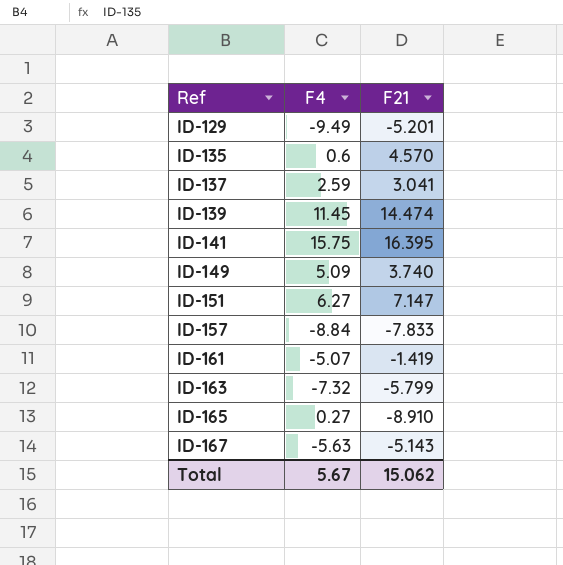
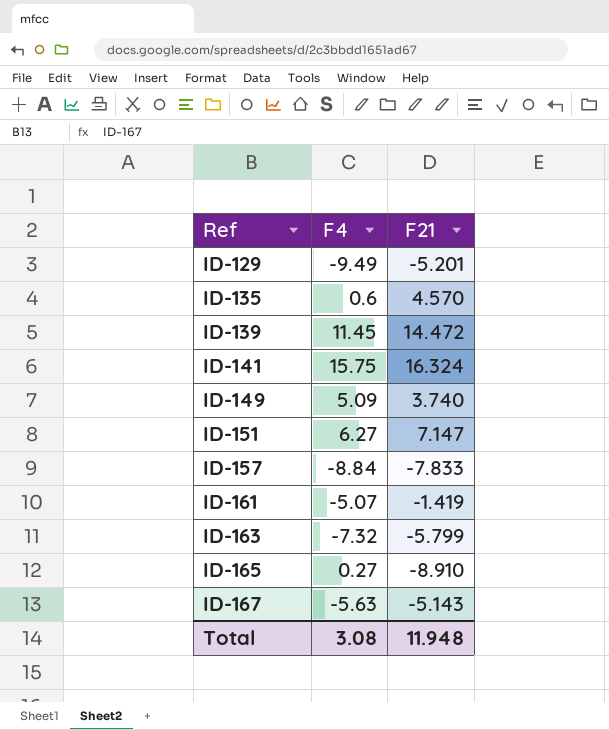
row ID-137: 2.59 | 3.041 -> none
ID-139 | F21: 14.474 -> 14.472
ID-141 | F21: 16.395 -> 16.324
Total | F4: 5.67 -> 3.08
Total | F21: 15.062 -> 11.948

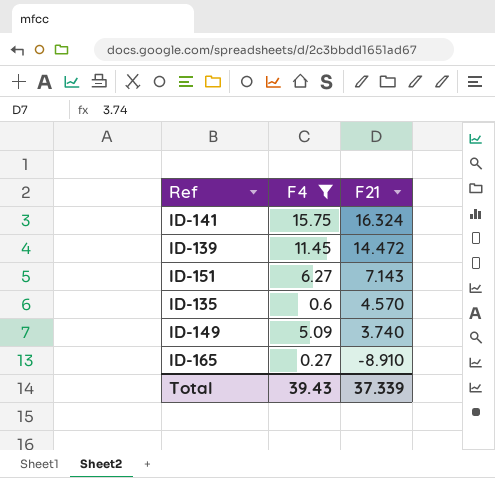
filter: none -> F4 >= 0.27
row order: Ref ascending -> F21 descending
ID-151 | F21: 7.147 -> 7.143
Total | F4: 3.08 -> 39.43
Total | F21: 11.948 -> 37.339

